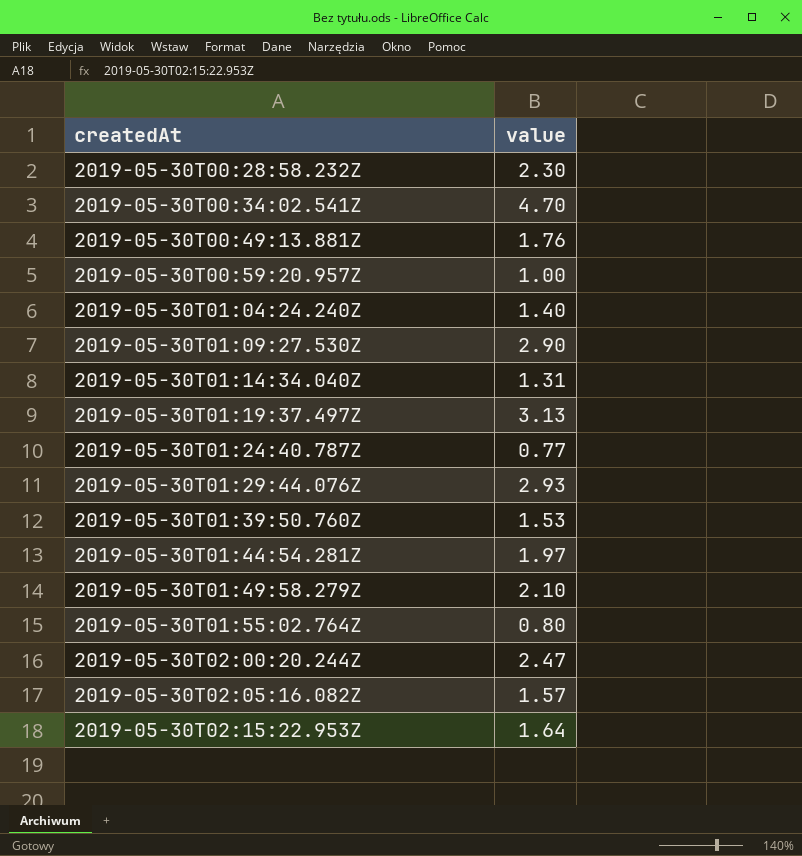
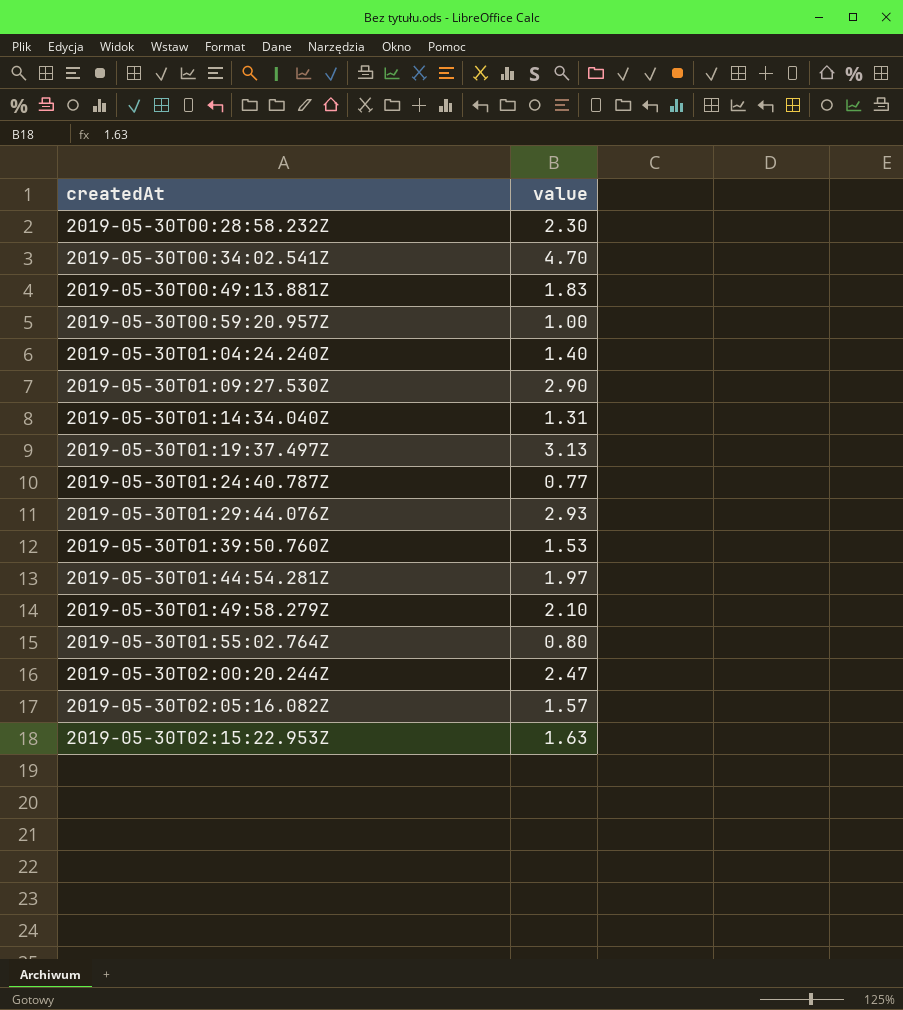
2019-05-30T00:49:13.881Z | value: 1.76 -> 1.83
2019-05-30T02:15:22.953Z | value: 1.64 -> 1.63

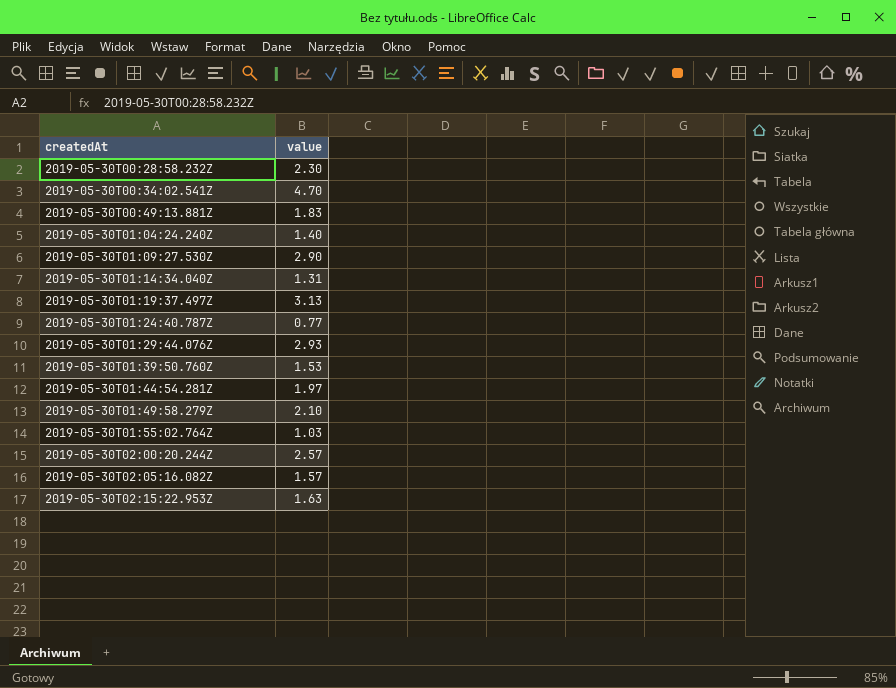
row 2019-05-30T00:59:20.957Z: 1.00 -> none
2019-05-30T01:55:02.764Z | value: 0.80 -> 1.03
2019-05-30T02:00:20.244Z | value: 2.47 -> 2.57

